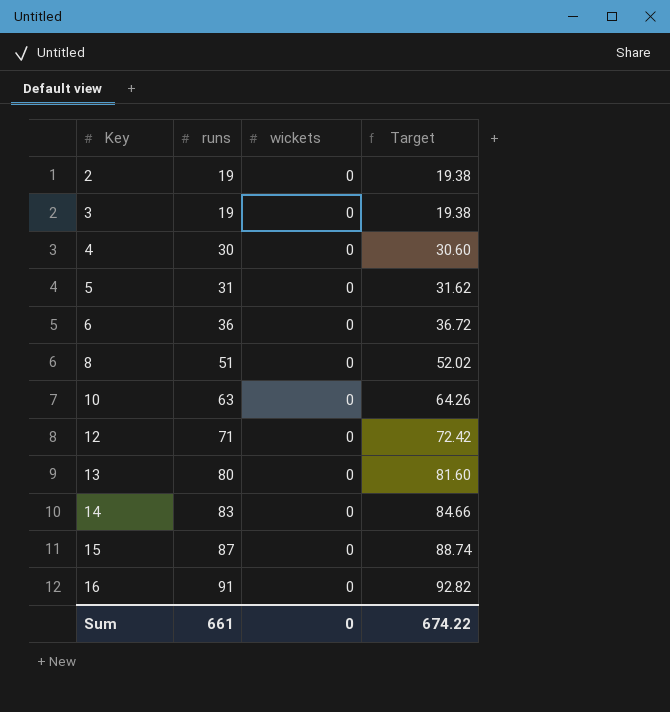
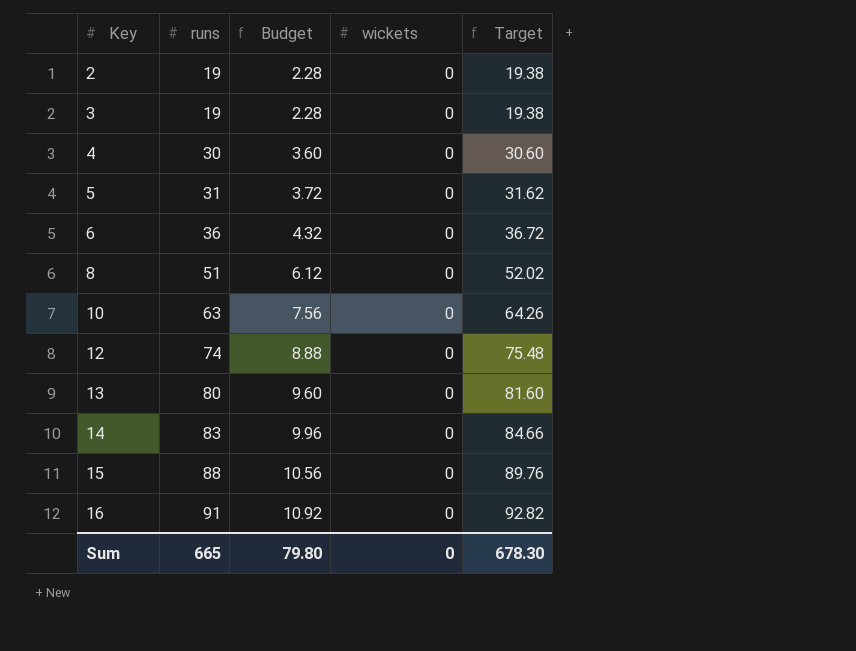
column Budget | formula: none -> [runs] * 0.12
12 | runs: 71 -> 74
12 | Target: 72.42 -> 75.48
15 | runs: 87 -> 88
15 | Target: 88.74 -> 89.76
Sum | runs: 661 -> 665
Sum | Target: 674.22 -> 678.30

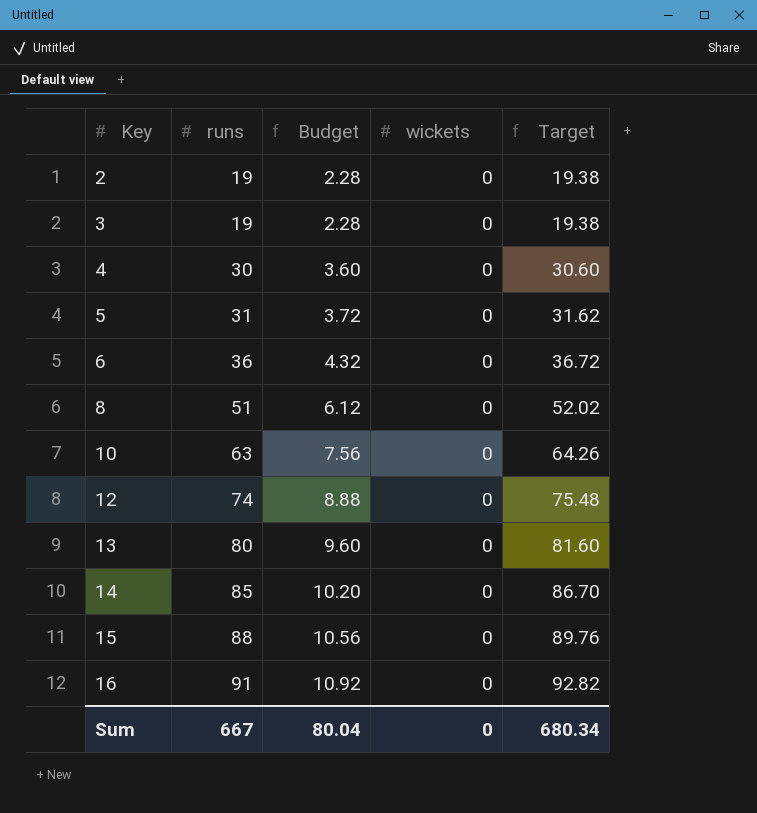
14 | runs: 83 -> 85
14 | Budget: 9.96 -> 10.20
14 | Target: 84.66 -> 86.70
Sum | runs: 665 -> 667
Sum | Budget: 79.80 -> 80.04
Sum | Target: 678.30 -> 680.34

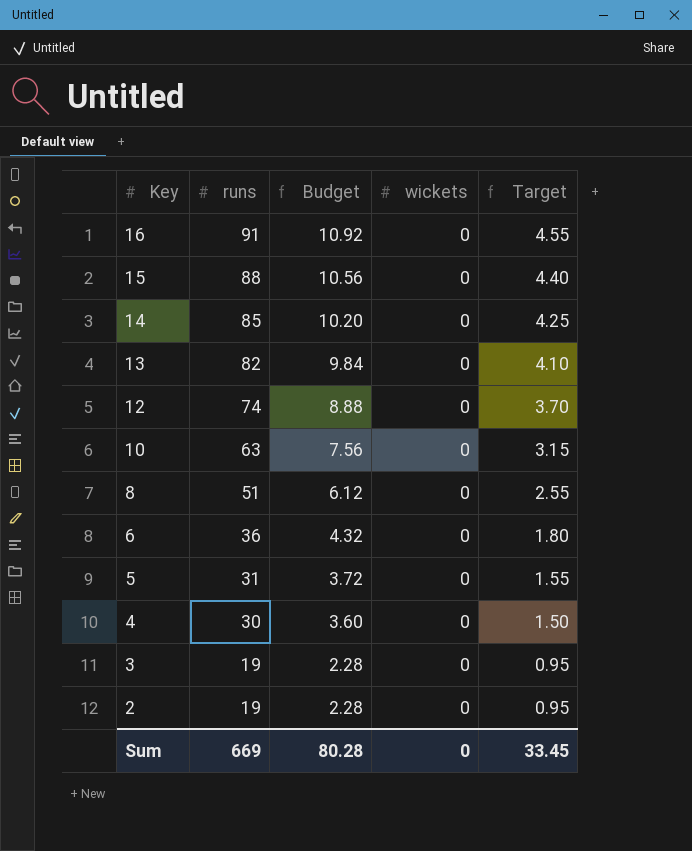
row order: Key ascending -> Key descending
column Target | formula: [runs] * 1.02 -> [runs] * 0.05
13 | runs: 80 -> 82
13 | Budget: 9.60 -> 9.84
Sum | runs: 667 -> 669
Sum | Budget: 80.04 -> 80.28
Sum | Target: 680.34 -> 33.45

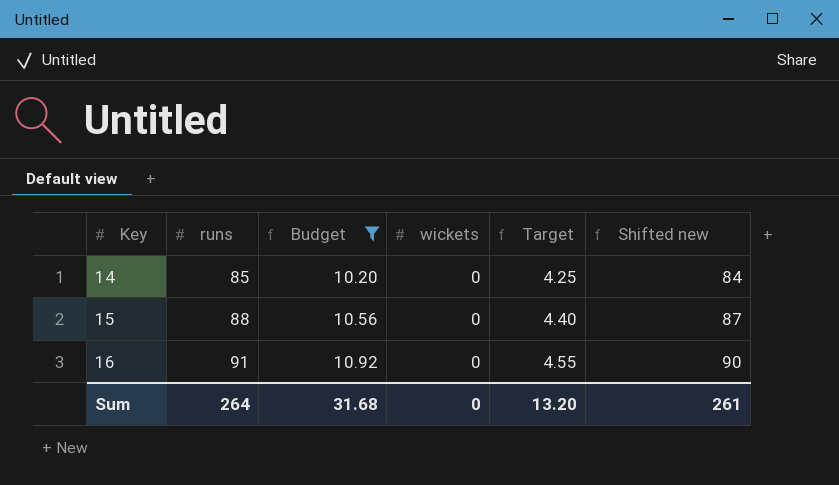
filter: none -> Budget >= 10.20
row order: Key descending -> Key ascending
column Shifted new | formula: none -> [runs] - 1
Sum | runs: 669 -> 264
Sum | Budget: 80.28 -> 31.68
Sum | Target: 33.45 -> 13.20

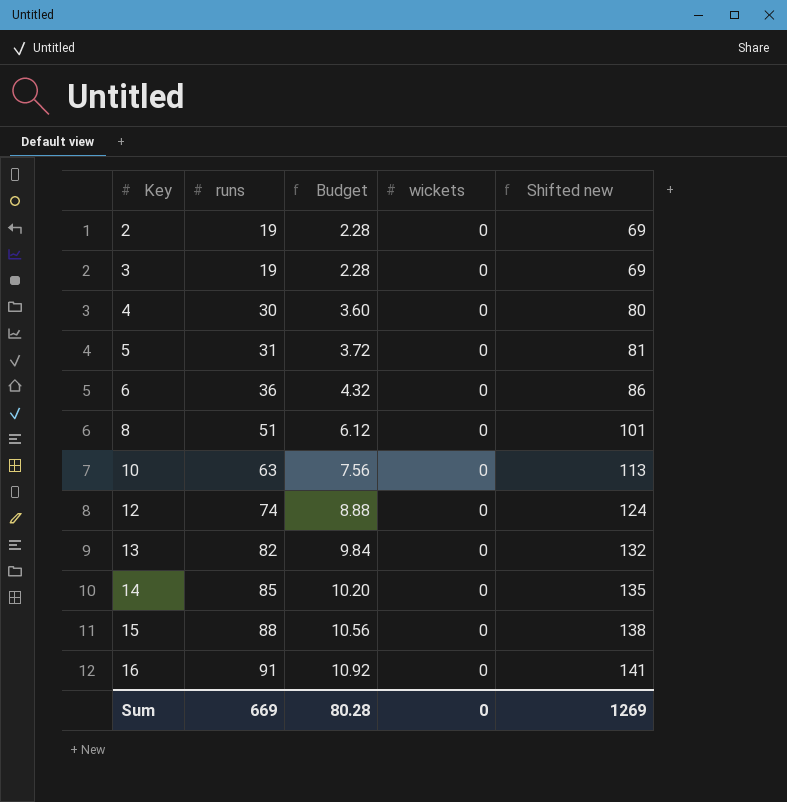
filter: Budget >= 10.20 -> none
column Target | formula: [runs] * 0.05 -> none
column Shifted new | formula: [runs] - 1 -> [runs] + 50
Sum | runs: 264 -> 669
Sum | Budget: 31.68 -> 80.28
Sum | Shifted new: 261 -> 1269

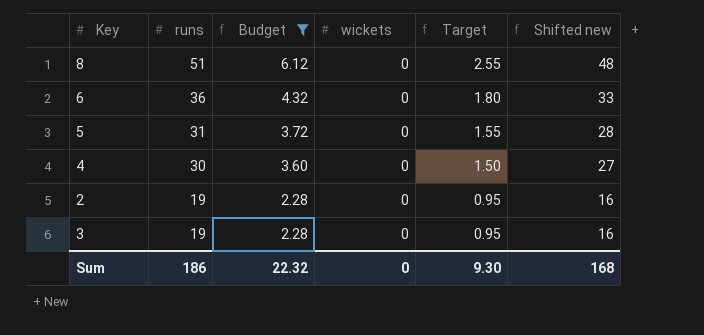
filter: none -> Budget <= 6.12
row order: Key ascending -> runs descending
column Target | formula: none -> [runs] * 0.05
column Shifted new | formula: [runs] + 50 -> [runs] - 3
Sum | runs: 669 -> 186
Sum | Budget: 80.28 -> 22.32
Sum | Shifted new: 1269 -> 168

